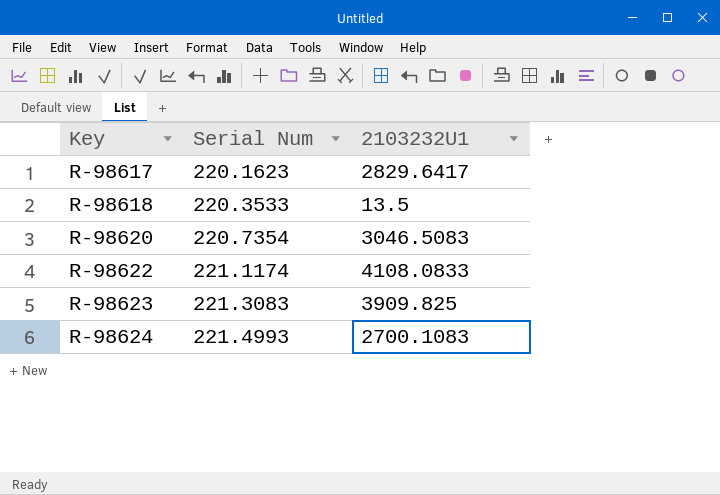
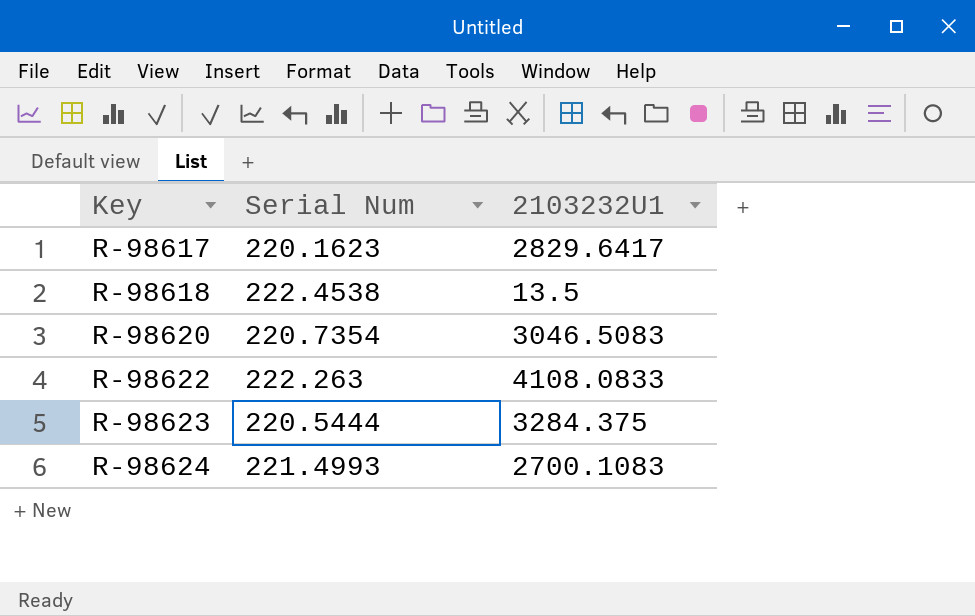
R-98618 | Serial Num: 220.3533 -> 222.4538
R-98622 | Serial Num: 221.1174 -> 222.263
R-98623 | Serial Num: 221.3083 -> 220.5444
R-98623 | 2103232U1: 3909.825 -> 3284.375

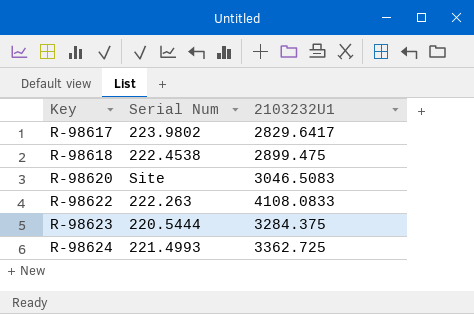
R-98617 | Serial Num: 220.1623 -> 223.9802
R-98618 | 2103232U1: 13.5 -> 2899.475
R-98620 | Serial Num: 220.7354 -> Site
R-98624 | 2103232U1: 2700.1083 -> 3362.725

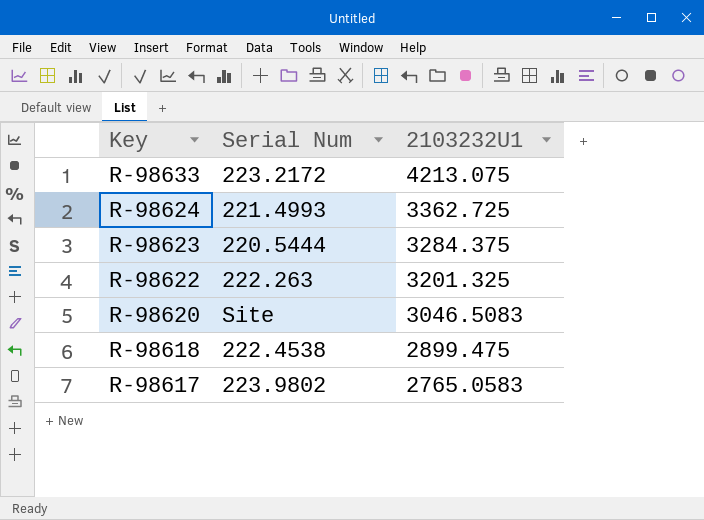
row order: Key ascending -> Key descending
row R-98633: none -> 223.2172 | 4213.075
R-98622 | 2103232U1: 4108.0833 -> 3201.325
R-98617 | 2103232U1: 2829.6417 -> 2765.0583

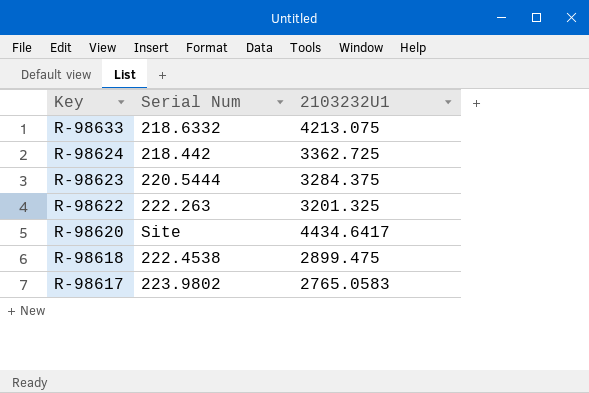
R-98633 | Serial Num: 223.2172 -> 218.6332
R-98624 | Serial Num: 221.4993 -> 218.442
R-98620 | 2103232U1: 3046.5083 -> 4434.6417

